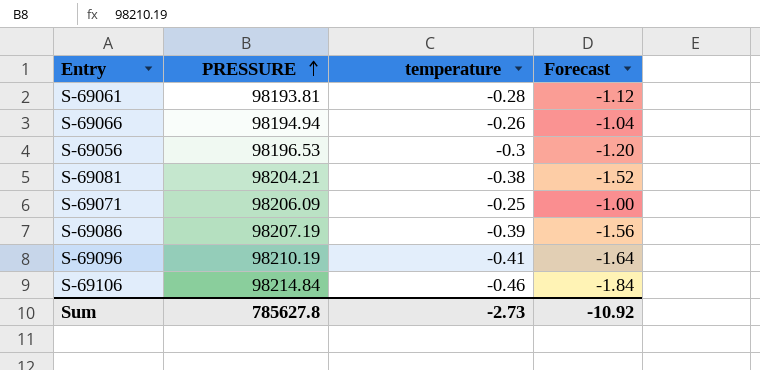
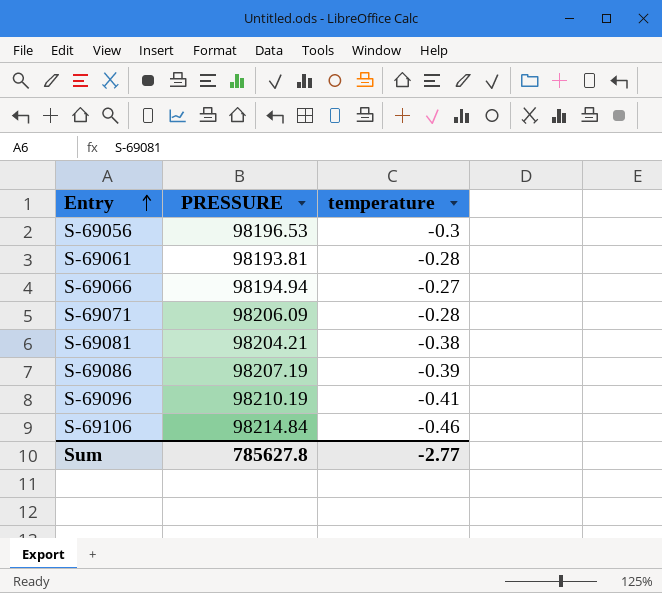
row order: PRESSURE ascending -> Entry ascending
column Forecast | formula: [temperature] * 4 -> none
S-69066 | temperature: -0.26 -> -0.27
S-69071 | temperature: -0.25 -> -0.28
Sum | temperature: -2.73 -> -2.77

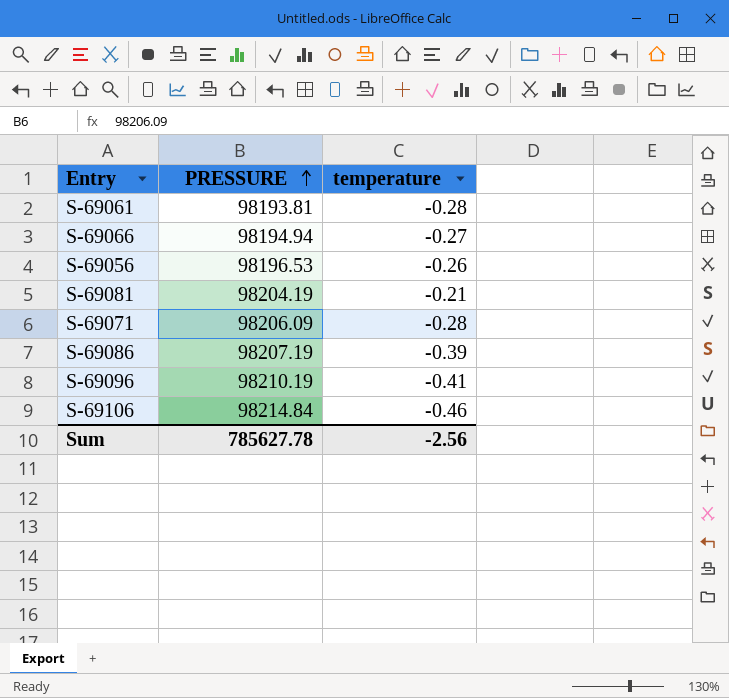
row order: Entry ascending -> PRESSURE ascending
S-69056 | temperature: -0.3 -> -0.26
S-69081 | PRESSURE: 98204.21 -> 98204.19
S-69081 | temperature: -0.38 -> -0.21
Sum | PRESSURE: 785627.8 -> 785627.78
Sum | temperature: -2.77 -> -2.56

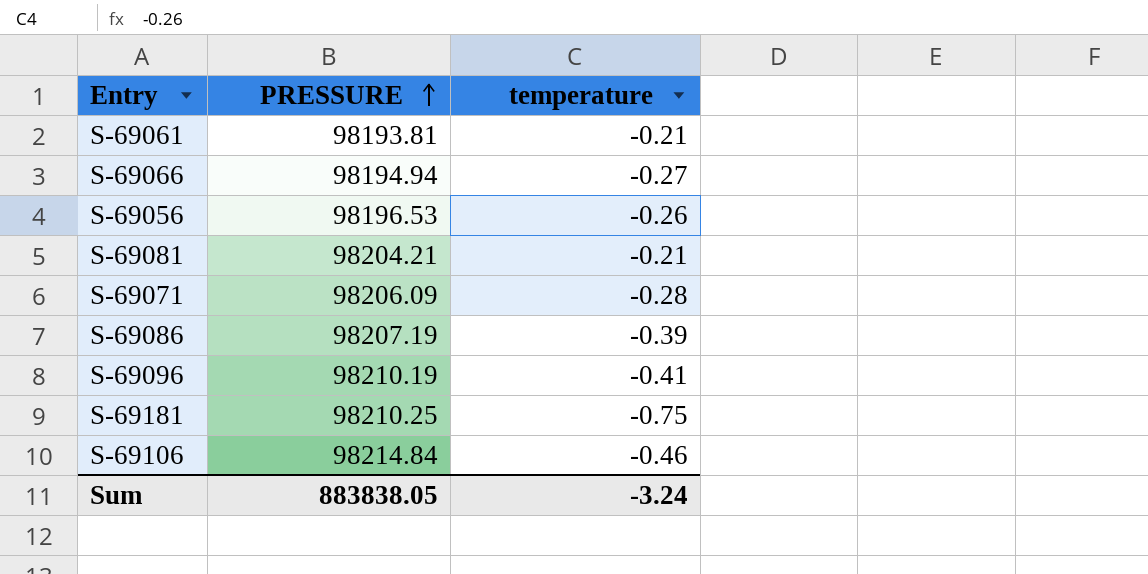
S-69061 | temperature: -0.28 -> -0.21
S-69081 | PRESSURE: 98204.19 -> 98204.21
row S-69181: none -> 98210.25 | -0.75
Sum | PRESSURE: 785627.78 -> 883838.05
Sum | temperature: -2.56 -> -3.24

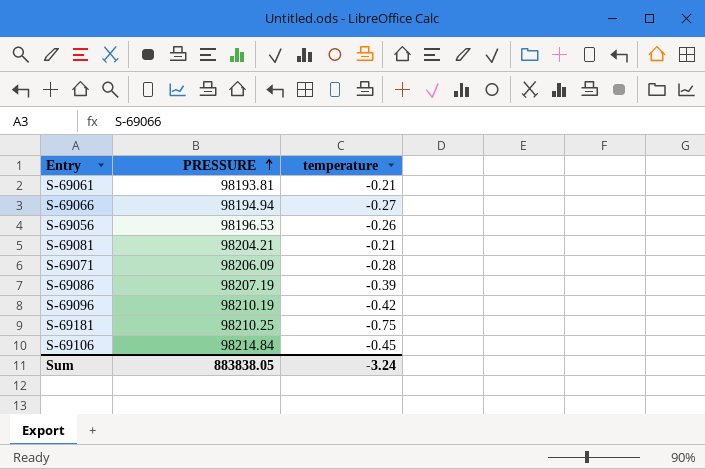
S-69096 | temperature: -0.41 -> -0.42
S-69106 | temperature: -0.46 -> -0.45

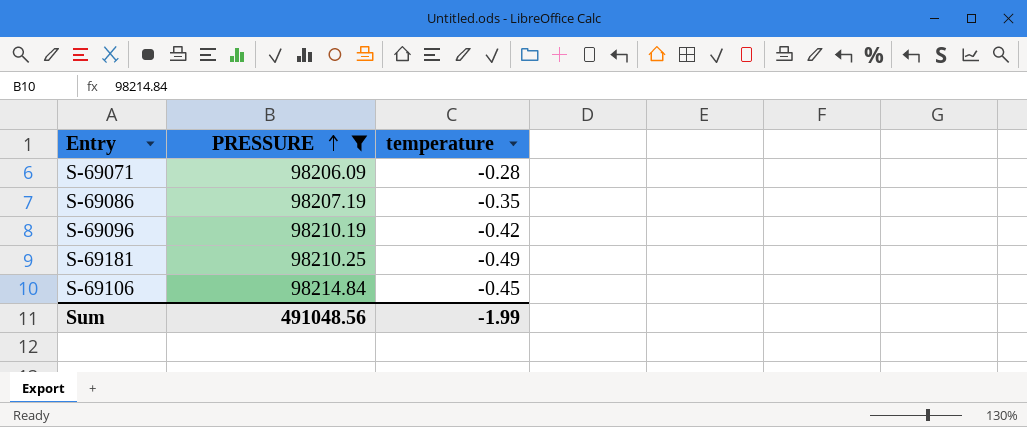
filter: none -> PRESSURE >= 98206.09
S-69086 | temperature: -0.39 -> -0.35
S-69181 | temperature: -0.75 -> -0.49
Sum | PRESSURE: 883838.05 -> 491048.56
Sum | temperature: -3.24 -> -1.99

